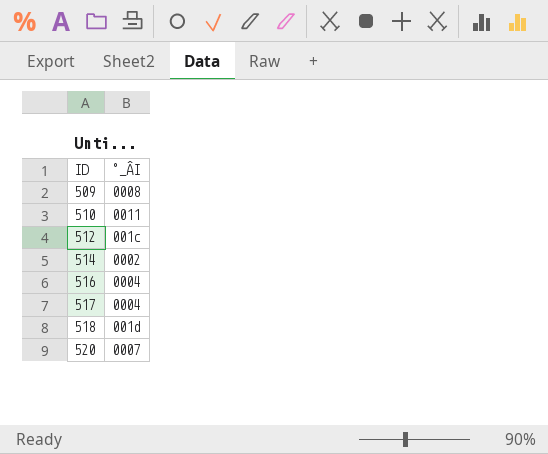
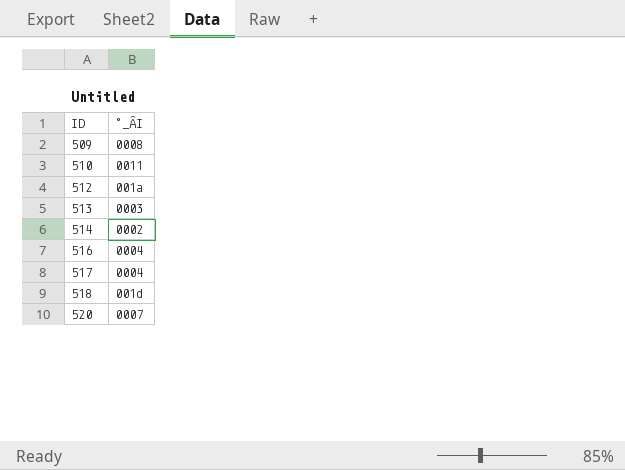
512 | °_ÂI: 001c -> 001a
row 513: none -> 0003

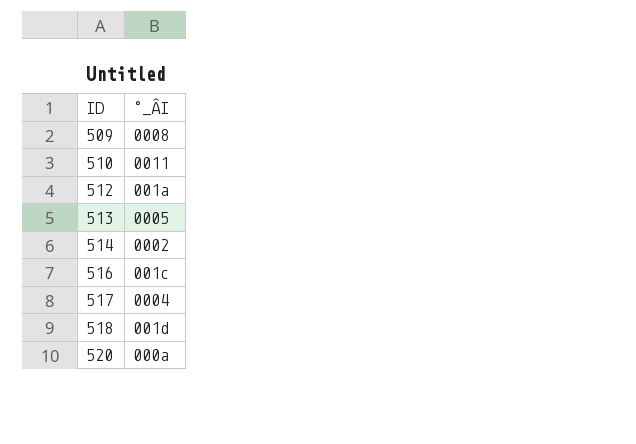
513 | °_ÂI: 0003 -> 0005
516 | °_ÂI: 0004 -> 001c
520 | °_ÂI: 0007 -> 000a

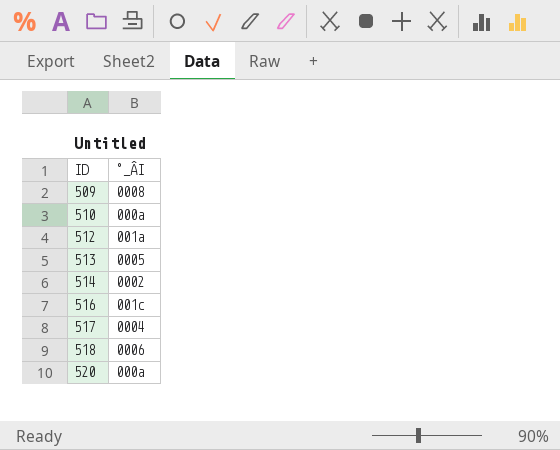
510 | °_ÂI: 0011 -> 000a
518 | °_ÂI: 001d -> 0006

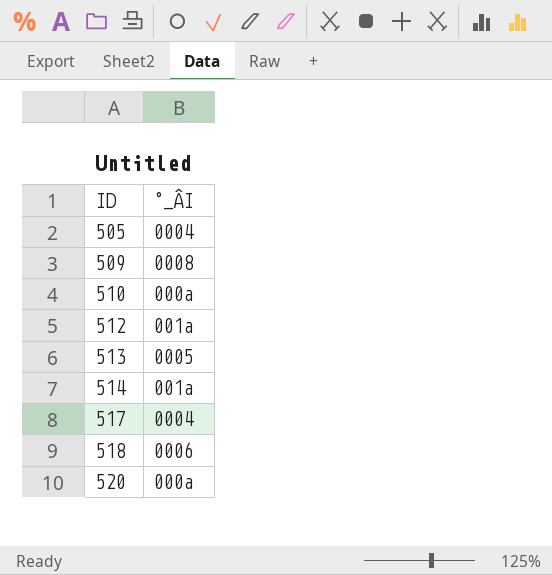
row 516: 001c -> none
row 505: none -> 0004
514 | °_ÂI: 0002 -> 001a

